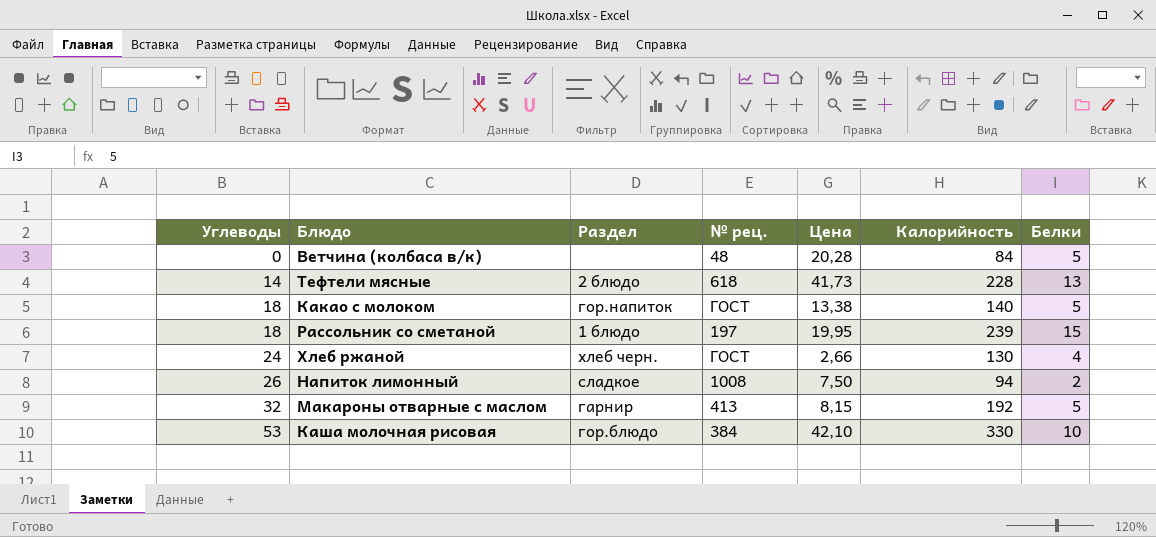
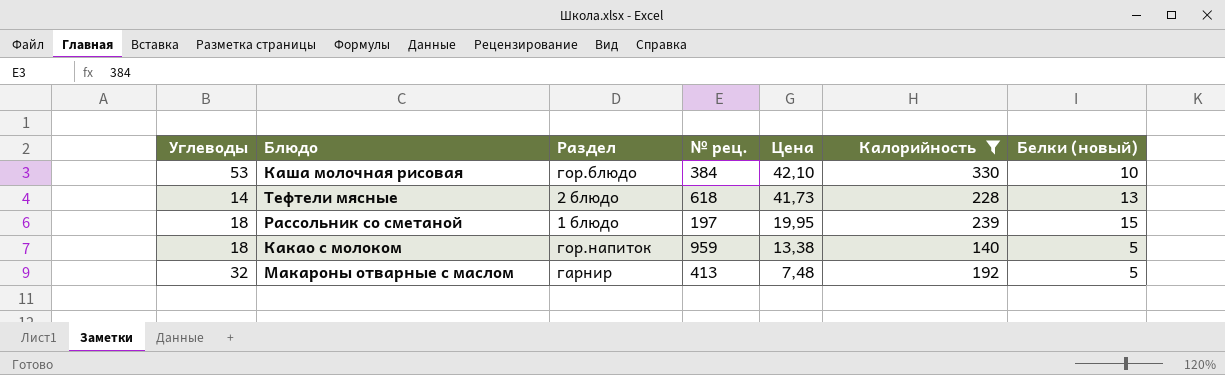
filter: none -> Калорийность >= 140
row order: Углеводы ascending -> Цена descending
column name: Белки -> Белки (новый)
Какао с молоком | № рец.: ГОСТ -> 959
Макароны отварные с маслом | Цена: 8,15 -> 7,48

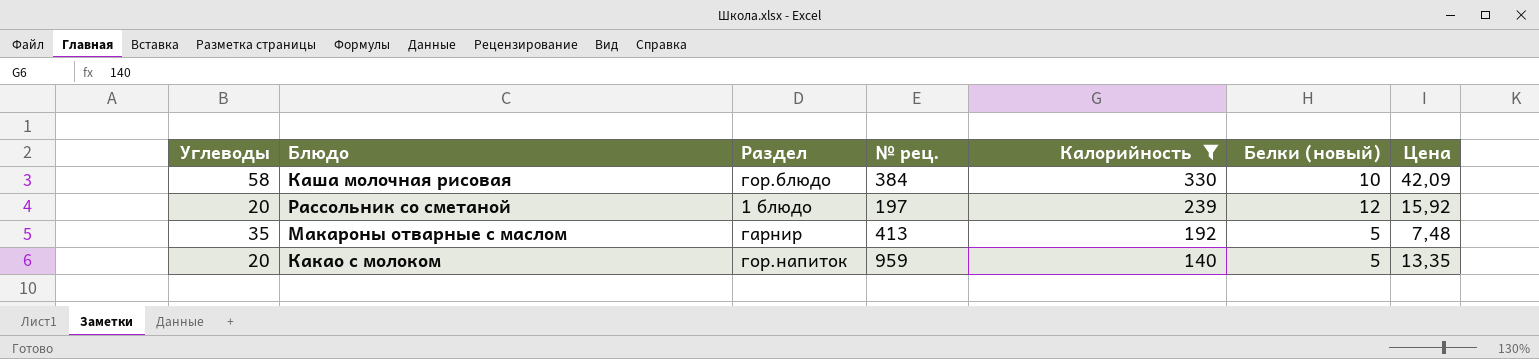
row order: Цена descending -> Калорийность descending
column Цена | position: 5 -> 7
row Тефтели мясные: 14 | 2 блюдо | 618 | 41,73 | 228 | 13 -> none
Каша молочная рисовая | Углеводы: 53 -> 58
Каша молочная рисовая | Цена: 42,10 -> 42,09
Рассольник со сметаной | Углеводы: 18 -> 20
Рассольник со сметаной | Белки (новый): 15 -> 12
Рассольник со сметаной | Цена: 19,95 -> 15,92
Макароны отварные с маслом | Углеводы: 32 -> 35
Какао с молоком | Углеводы: 18 -> 20
Какао с молоком | Цена: 13,38 -> 13,35

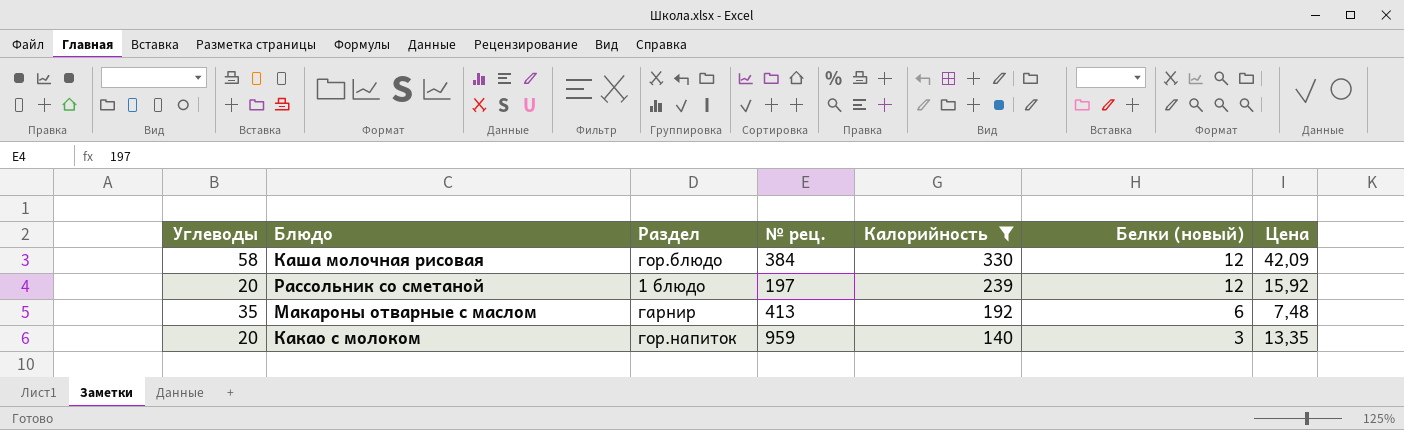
Каша молочная рисовая | Белки (новый): 10 -> 12
Макароны отварные с маслом | Белки (новый): 5 -> 6
Какао с молоком | Белки (новый): 5 -> 3

